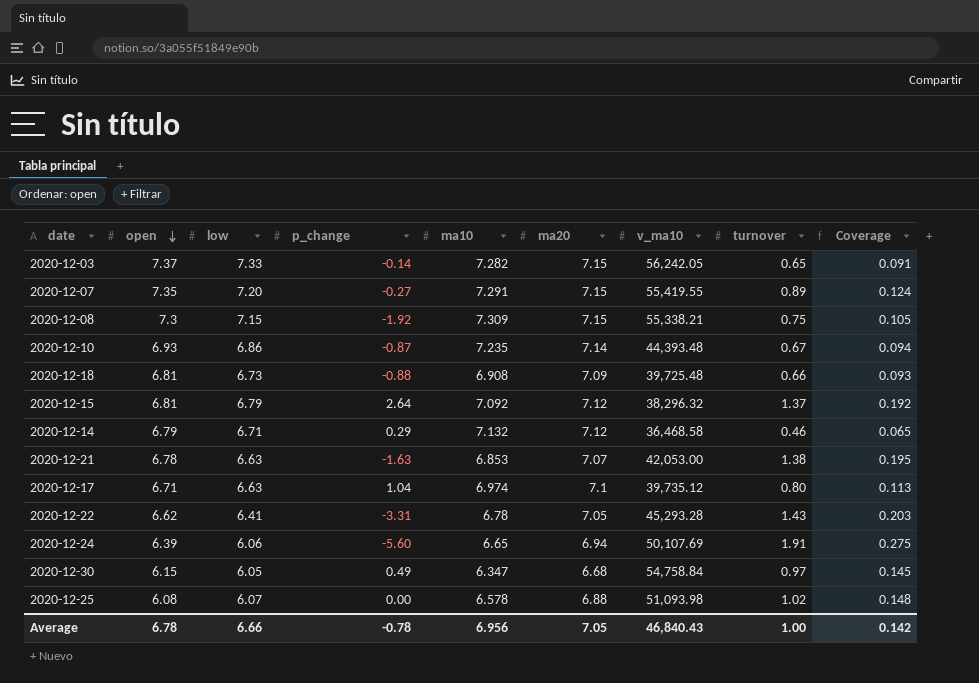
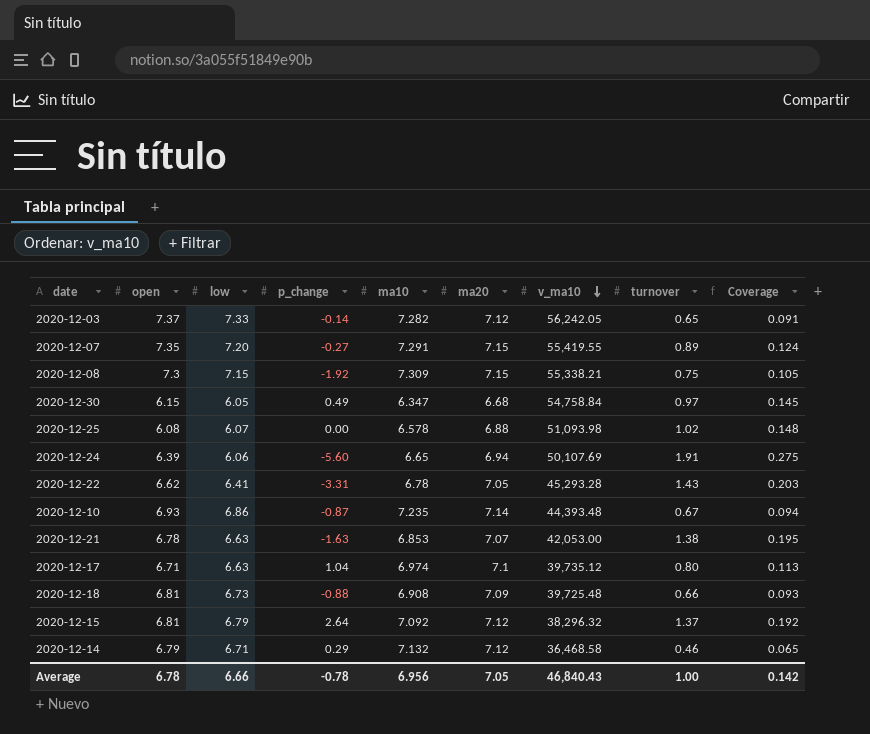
row order: open descending -> v_ma10 descending
2020-12-03 | ma20: 7.15 -> 7.12

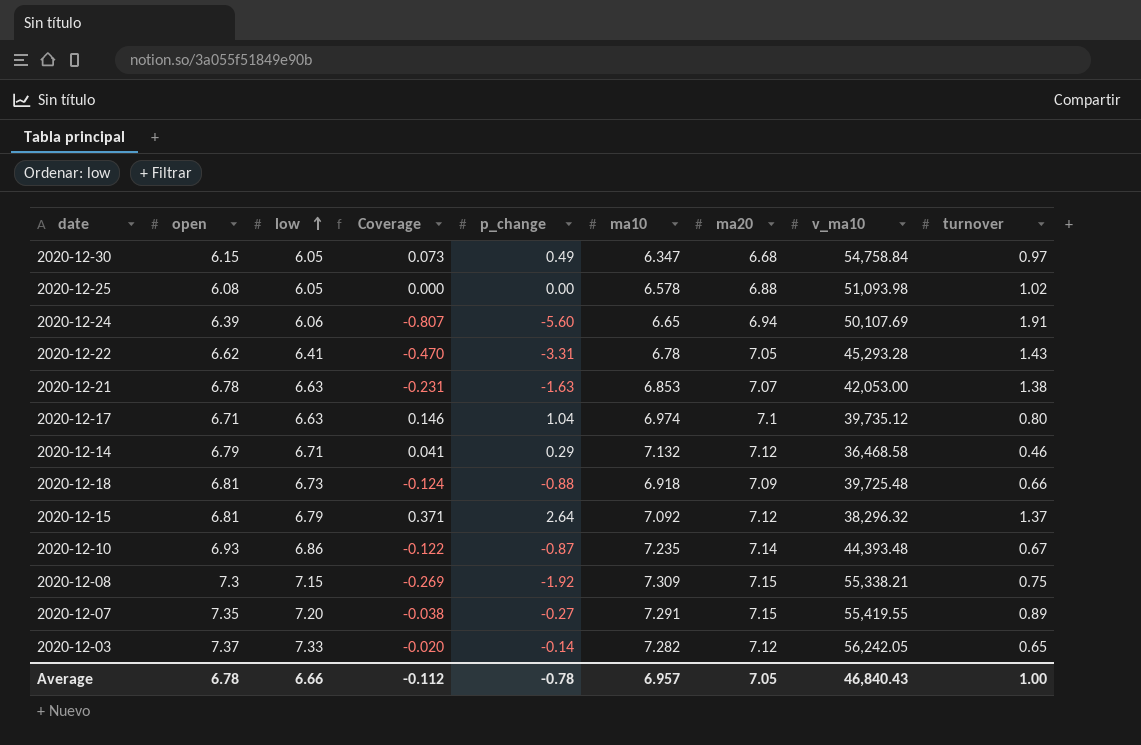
row order: v_ma10 descending -> low ascending
column Coverage | formula: [turnover] / [ma20] -> [p_change] / [ma20]
column Coverage | position: 9 -> 4
2020-12-25 | low: 6.07 -> 6.05
2020-12-18 | ma10: 6.908 -> 6.918
Average | Coverage: 0.142 -> -0.112
Average | ma10: 6.956 -> 6.957

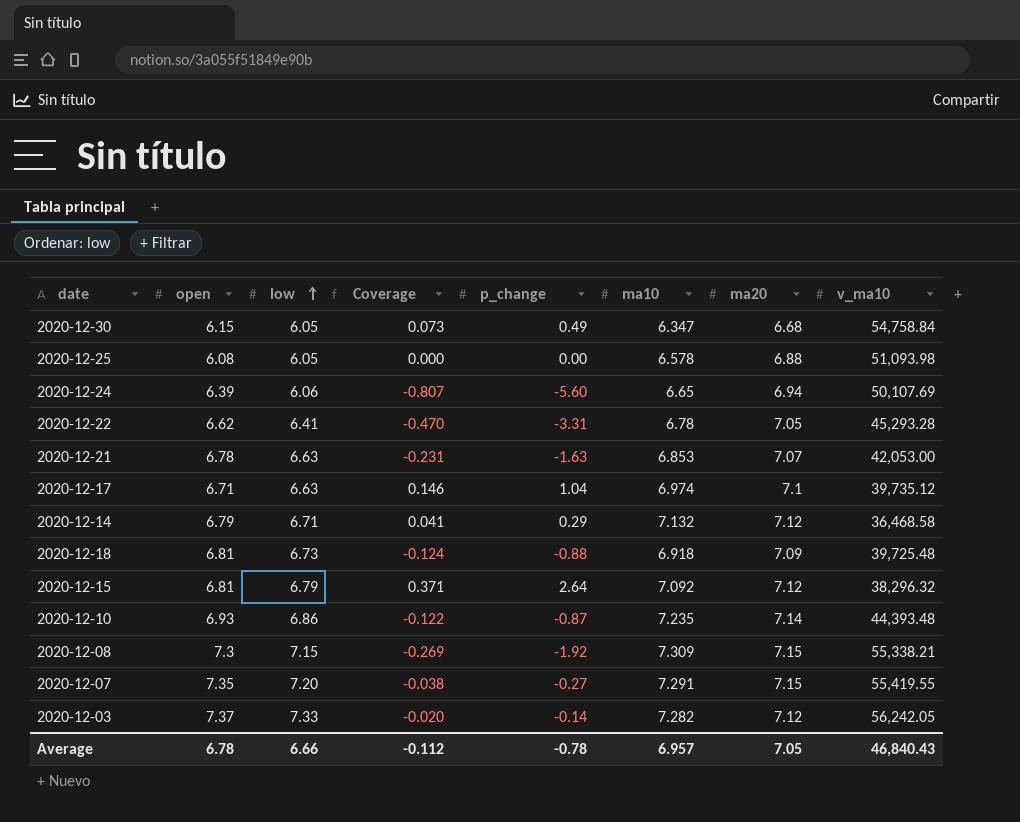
column turnover | position: 9 -> none

